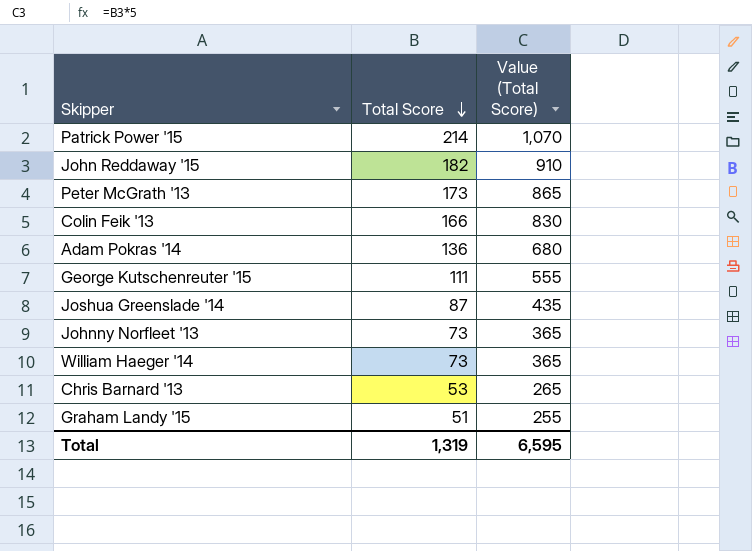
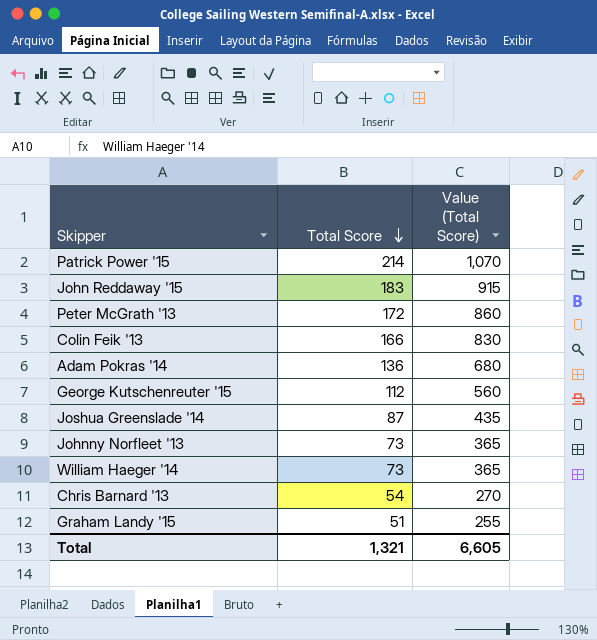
John Reddaway '15 | Total Score: 182 -> 183
John Reddaway '15 | Value (Total Score): 910 -> 915
Peter McGrath '13 | Total Score: 173 -> 172
Peter McGrath '13 | Value (Total Score): 865 -> 860
George Kutschenreuter '15 | Total Score: 111 -> 112
George Kutschenreuter '15 | Value (Total Score): 555 -> 560
Chris Barnard '13 | Total Score: 53 -> 54
Chris Barnard '13 | Value (Total Score): 265 -> 270
Total | Total Score: 1,319 -> 1,321
Total | Value (Total Score): 6,595 -> 6,605

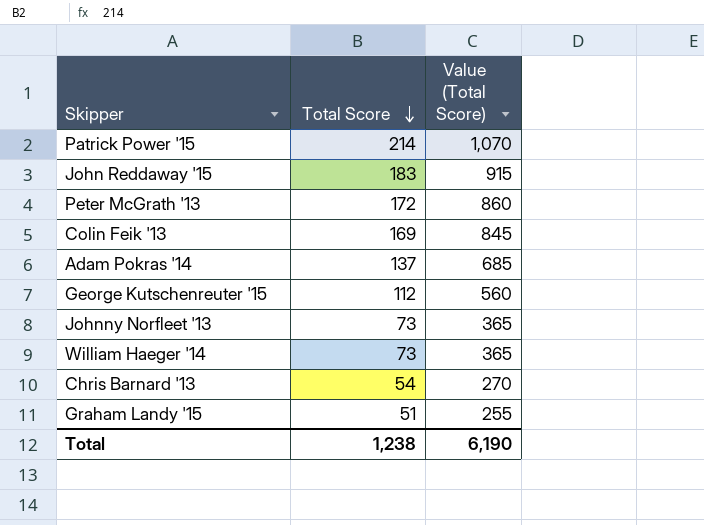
row Joshua Greenslade '14: 87 | 435 -> none
Colin Feik '13 | Total Score: 166 -> 169
Colin Feik '13 | Value (Total Score): 830 -> 845
Adam Pokras '14 | Total Score: 136 -> 137
Adam Pokras '14 | Value (Total Score): 680 -> 685
Total | Total Score: 1,321 -> 1,238
Total | Value (Total Score): 6,605 -> 6,190

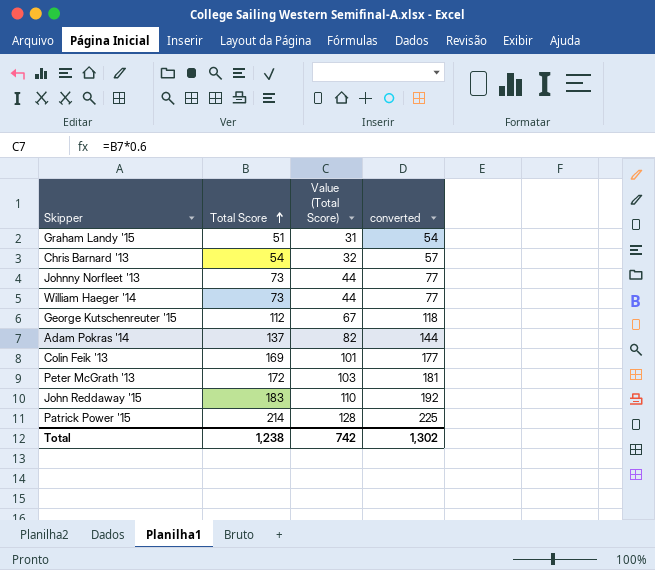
row order: Total Score descending -> Total Score ascending
column Value (Total Score) | formula: [Total Score] * 5 -> [Total Score] * 0.6
column converted | formula: none -> [Total Score] * 1.05
Total | Value (Total Score): 6,190 -> 742

